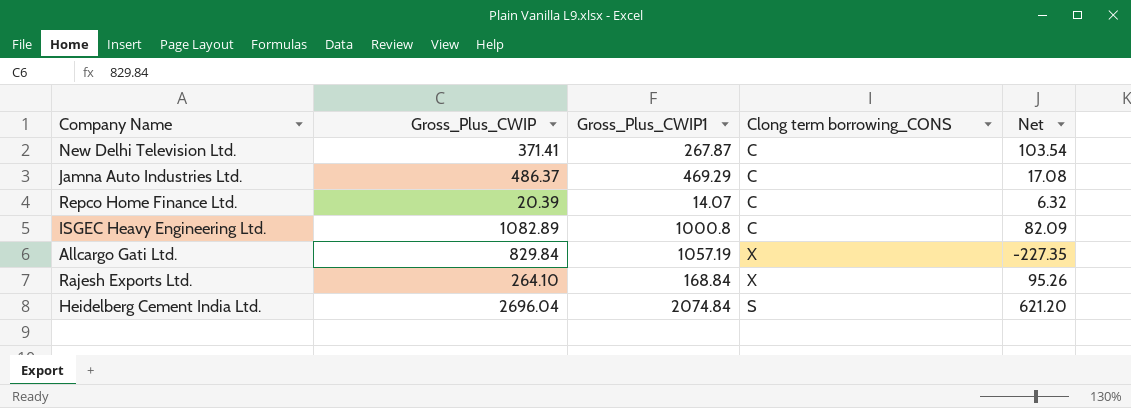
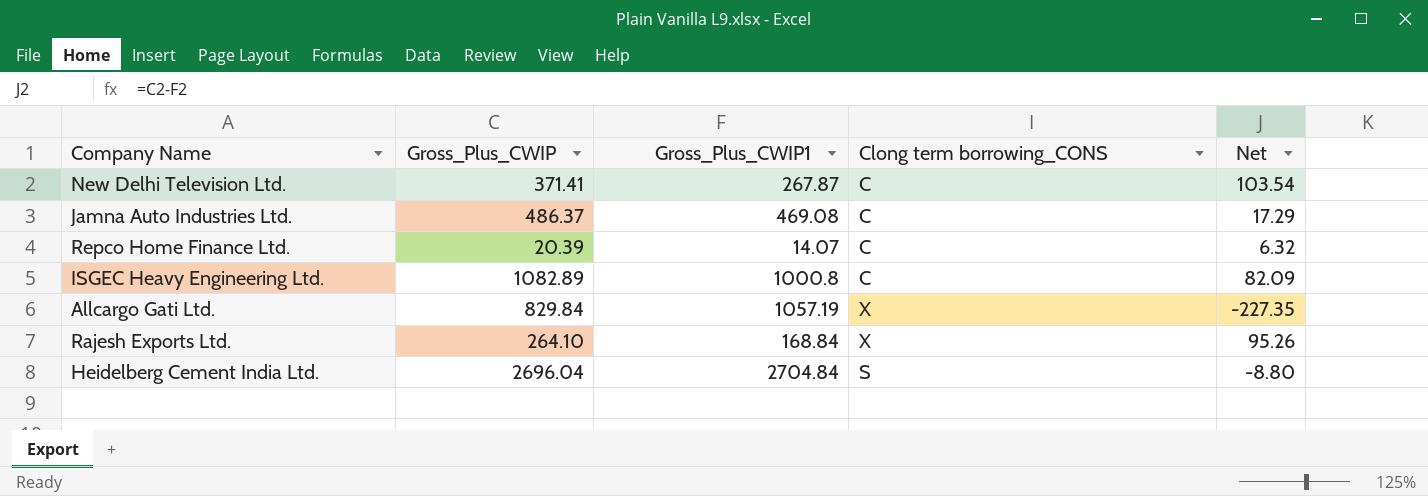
Jamna Auto Industries Ltd. | Gross_Plus_CWIP1: 469.29 -> 469.08
Jamna Auto Industries Ltd. | Net: 17.08 -> 17.29
Heidelberg Cement India Ltd. | Gross_Plus_CWIP1: 2074.84 -> 2704.84
Heidelberg Cement India Ltd. | Net: 621.20 -> -8.80

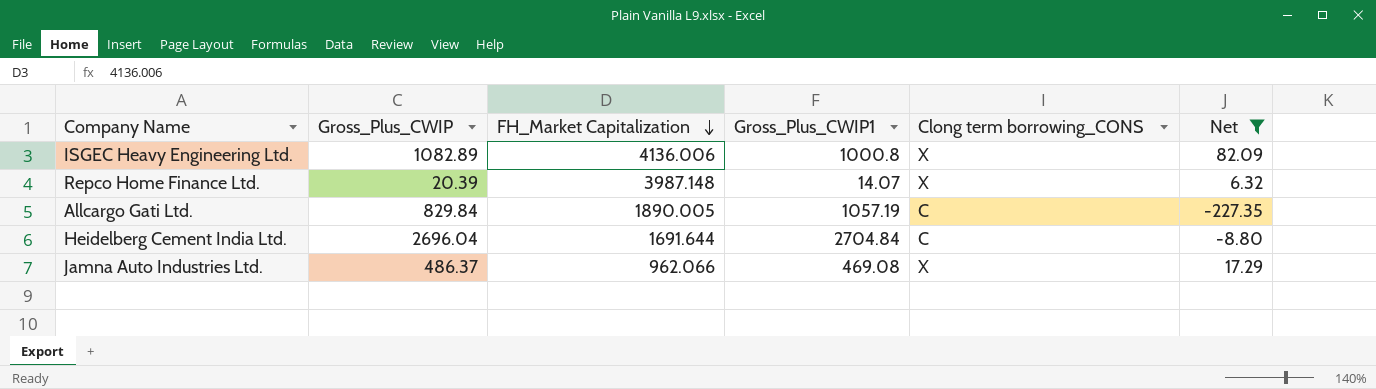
filter: none -> Net <= 82.09
row order: none -> FH_Market Capitalization descending
column FH_Market Capitalization | position: none -> 3
ISGEC Heavy Engineering Ltd. | Clong term borrowing_CONS: C -> X
Repco Home Finance Ltd. | Clong term borrowing_CONS: C -> X
Allcargo Gati Ltd. | Clong term borrowing_CONS: X -> C
Heidelberg Cement India Ltd. | Clong term borrowing_CONS: S -> C
Jamna Auto Industries Ltd. | Clong term borrowing_CONS: C -> X

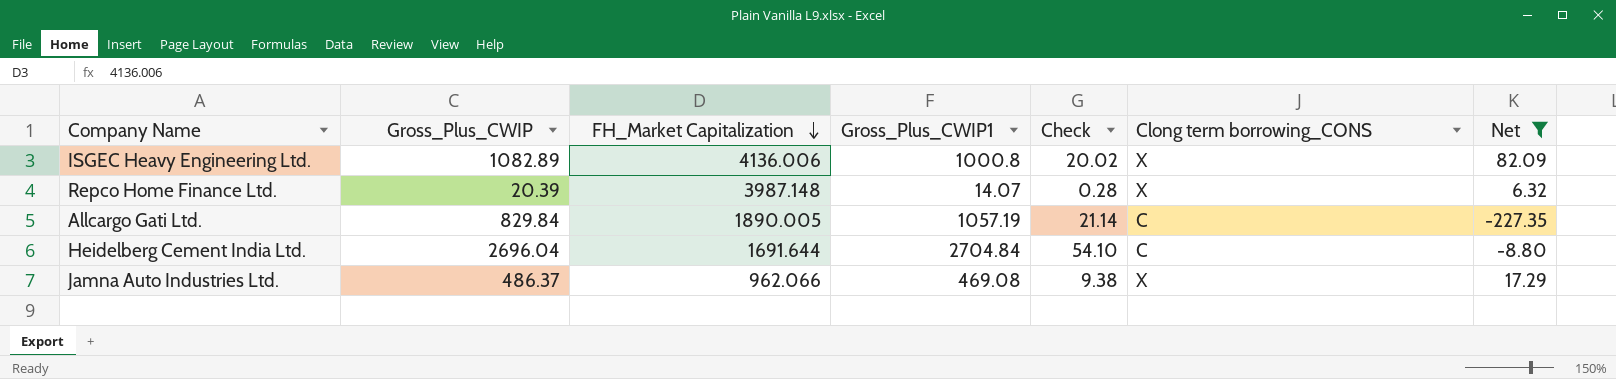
column Check | formula: none -> [Gross_Plus_CWIP1] * 0.02

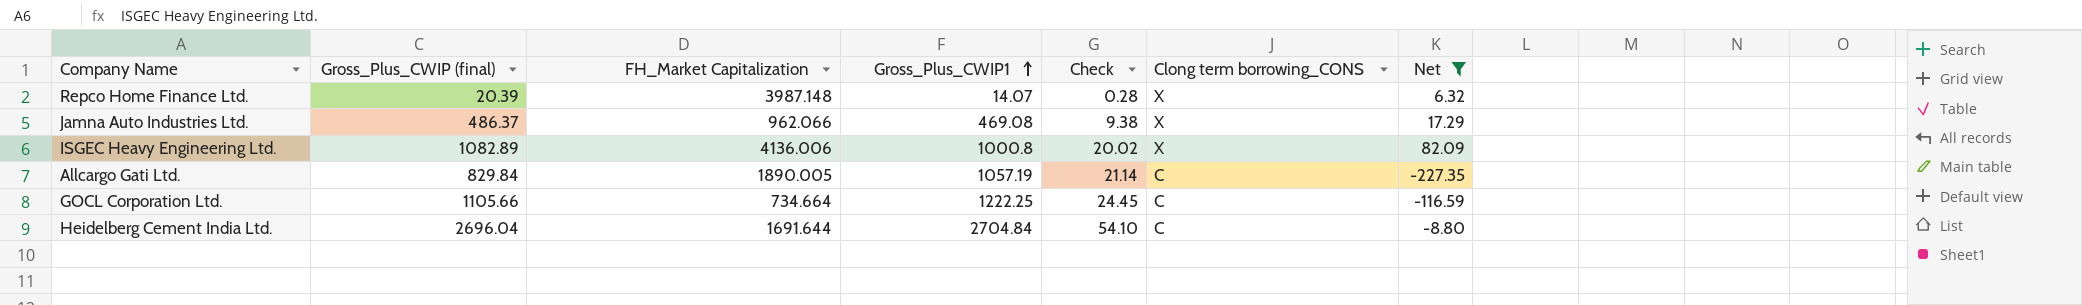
row order: FH_Market Capitalization descending -> Gross_Plus_CWIP1 ascending
column name: Gross_Plus_CWIP -> Gross_Plus_CWIP (final)
row GOCL Corporation Ltd.: none -> 1105.66 | 734.664 | 1222.25 | 24.45 | C | -116.59

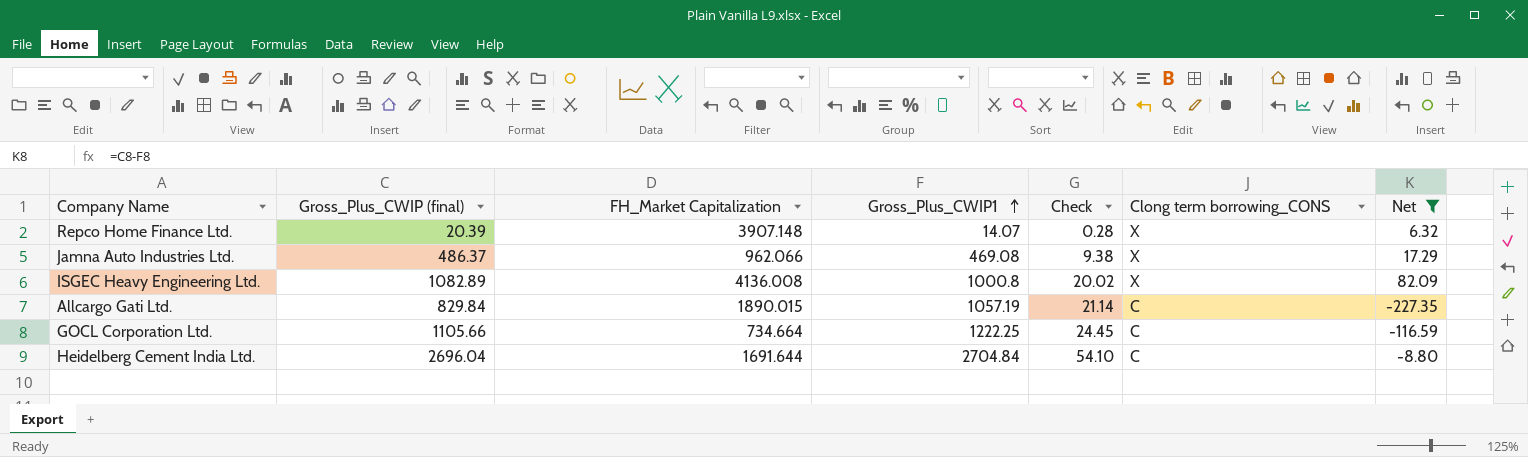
Repco Home Finance Ltd. | FH_Market Capitalization: 3987.148 -> 3907.148
ISGEC Heavy Engineering Ltd. | FH_Market Capitalization: 4136.006 -> 4136.008
Allcargo Gati Ltd. | FH_Market Capitalization: 1890.005 -> 1890.015

